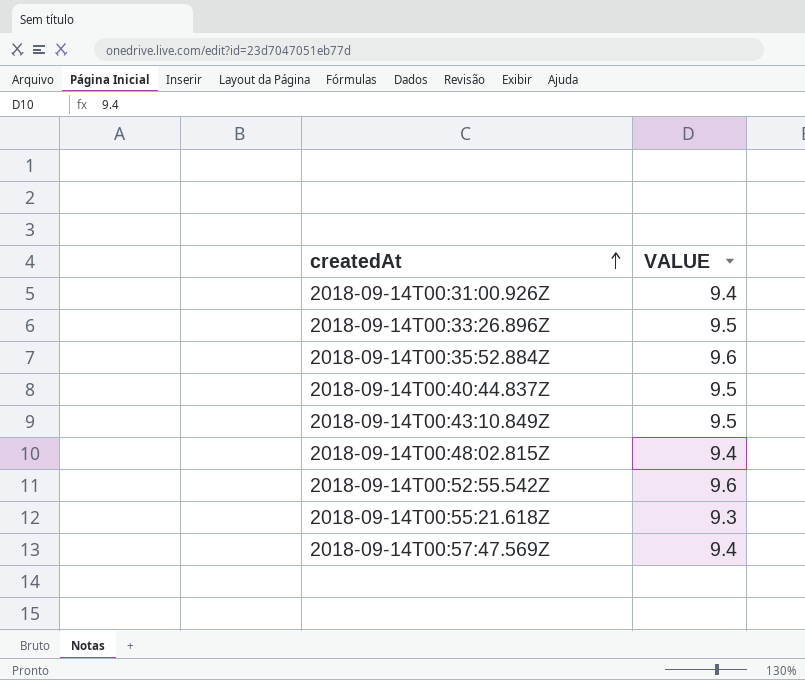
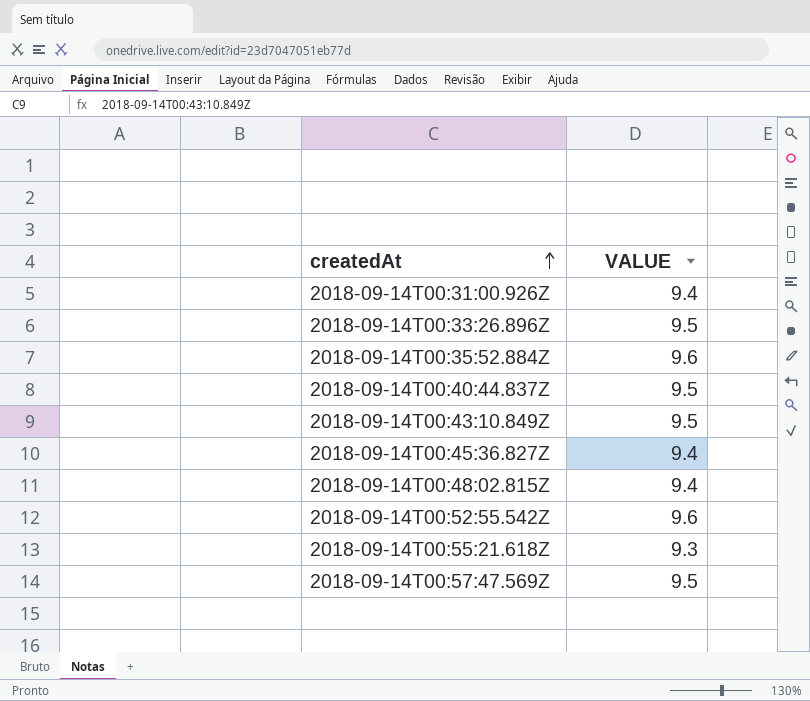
row 2018-09-14T00:45:36.827Z: none -> 9.4
2018-09-14T00:57:47.569Z | VALUE: 9.4 -> 9.5

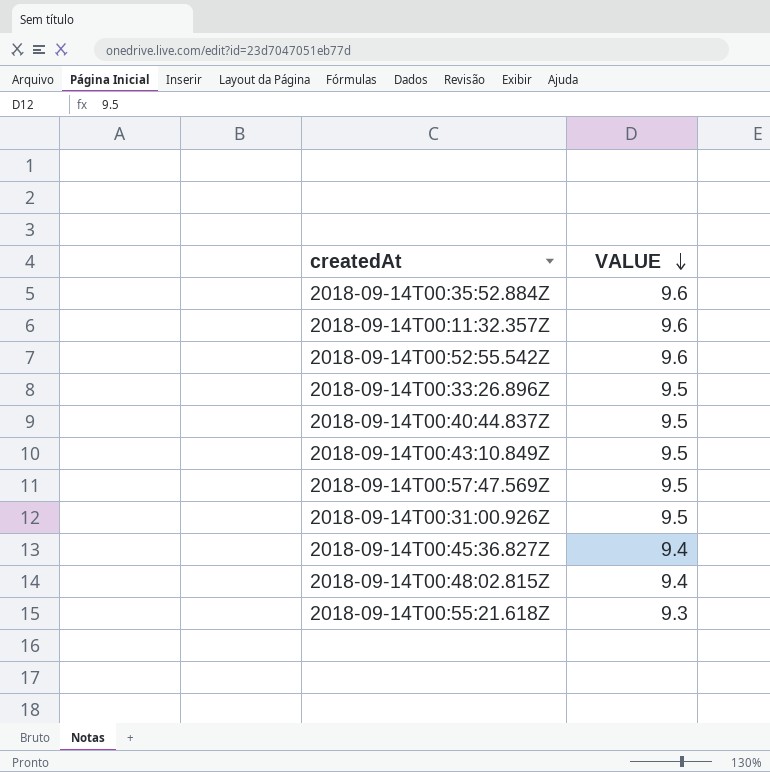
row order: createdAt ascending -> VALUE descending
row 2018-09-14T00:11:32.357Z: none -> 9.6
2018-09-14T00:31:00.926Z | VALUE: 9.4 -> 9.5

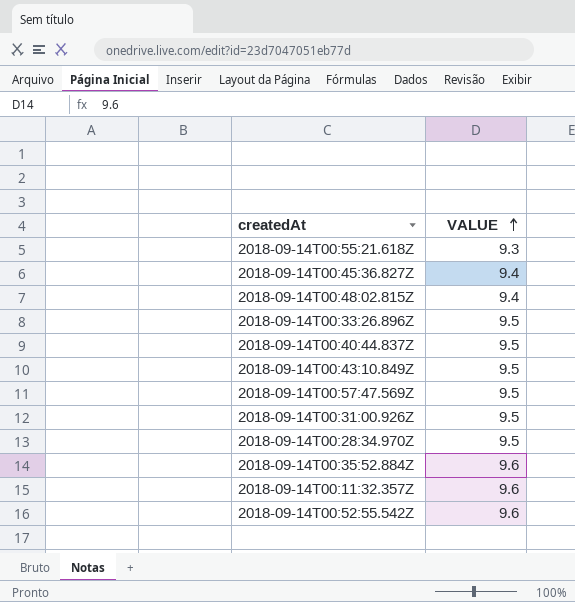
row order: VALUE descending -> VALUE ascending
row 2018-09-14T00:28:34.970Z: none -> 9.5

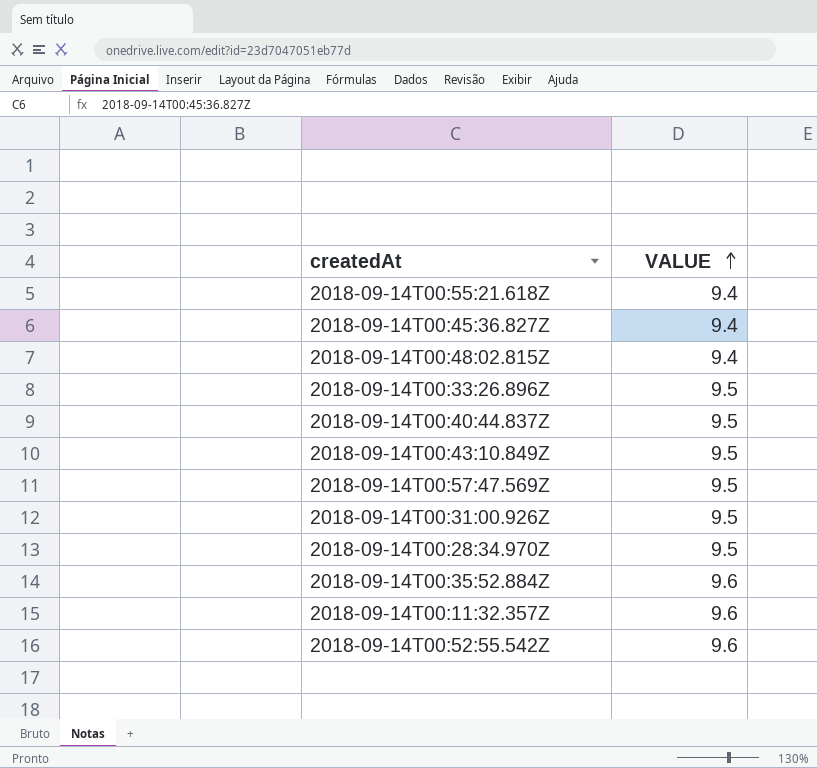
2018-09-14T00:55:21.618Z | VALUE: 9.3 -> 9.4

